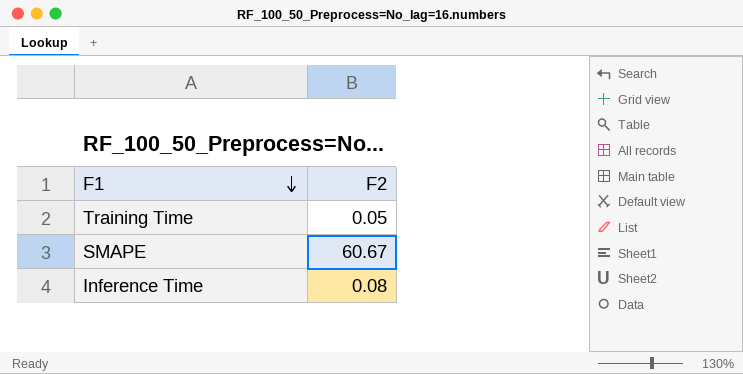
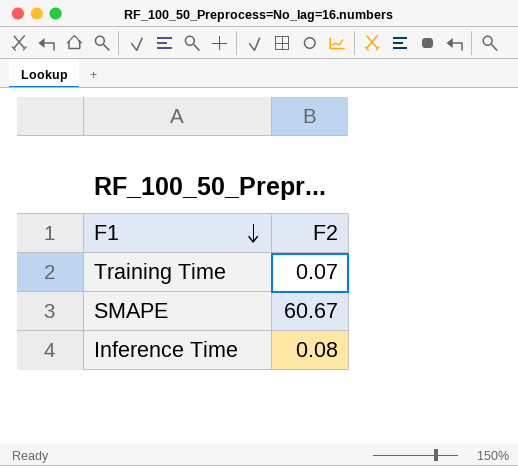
Training Time | F2: 0.05 -> 0.07

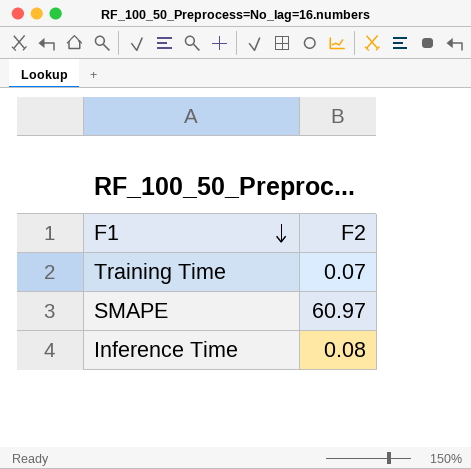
SMAPE | F2: 60.67 -> 60.97

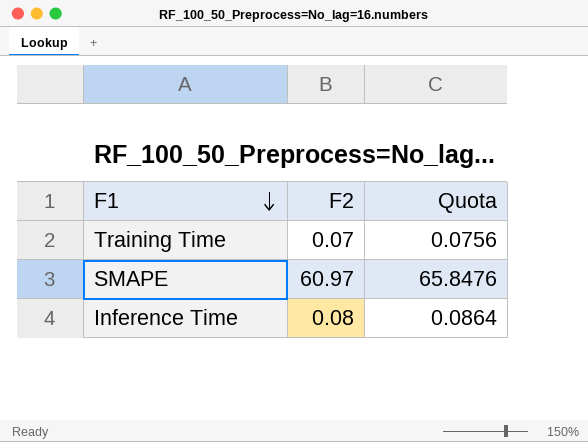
column Quota | formula: none -> [F2] * 1.08

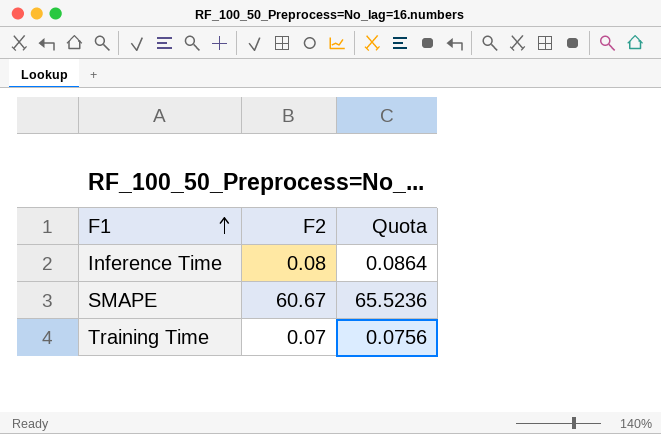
row order: F1 descending -> F1 ascending
SMAPE | F2: 60.97 -> 60.67
SMAPE | Quota: 65.8476 -> 65.5236

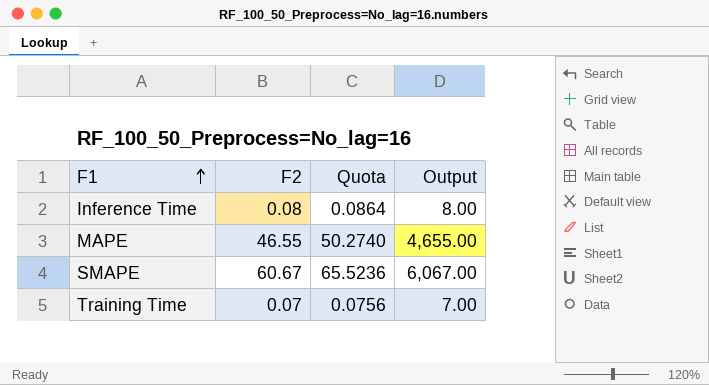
column Output | formula: none -> [F2] * 100
row MAPE: none -> 46.55 | 50.2740 | 4,655.00

